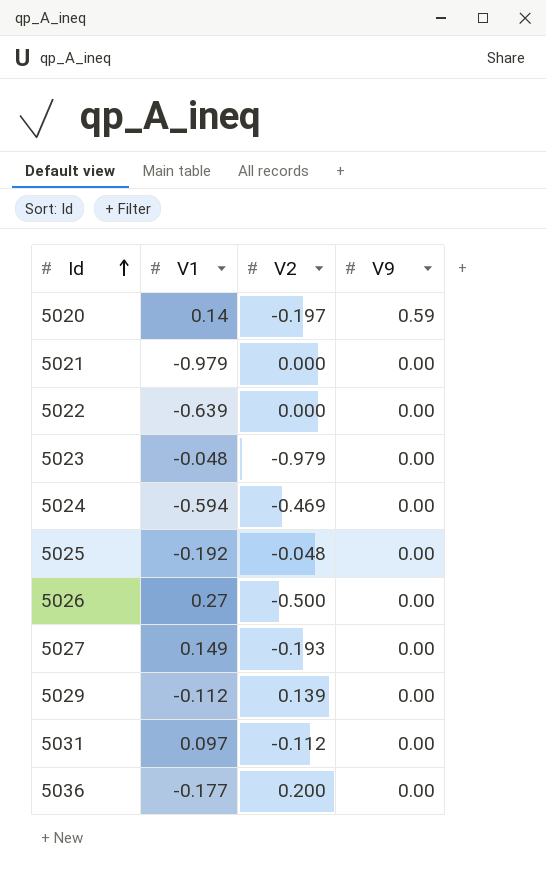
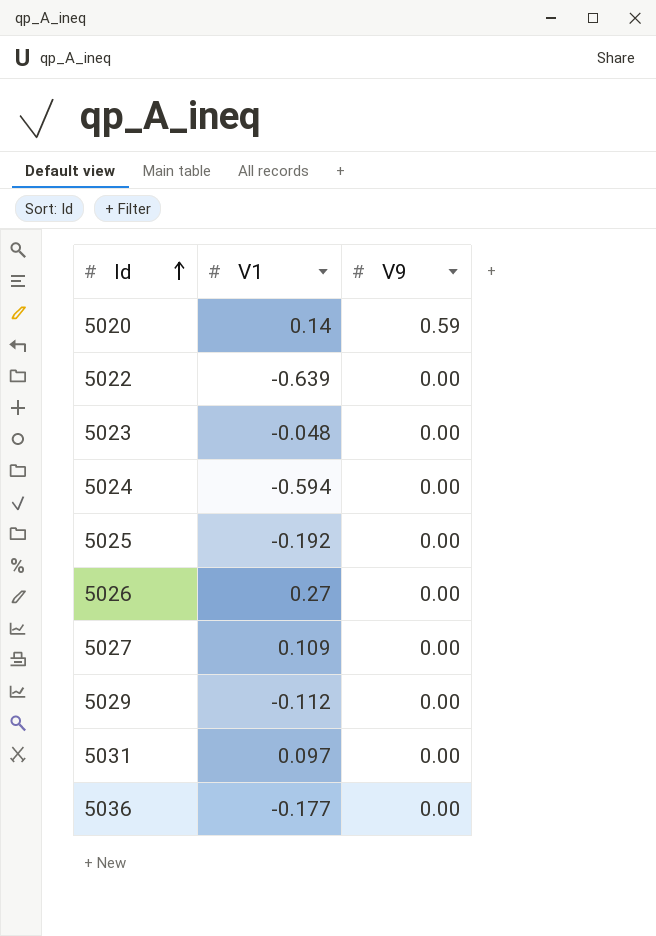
column V2 | position: 3 -> none
row 5021: -0.979 | 0.000 | 0.00 -> none
5027 | V1: 0.149 -> 0.109

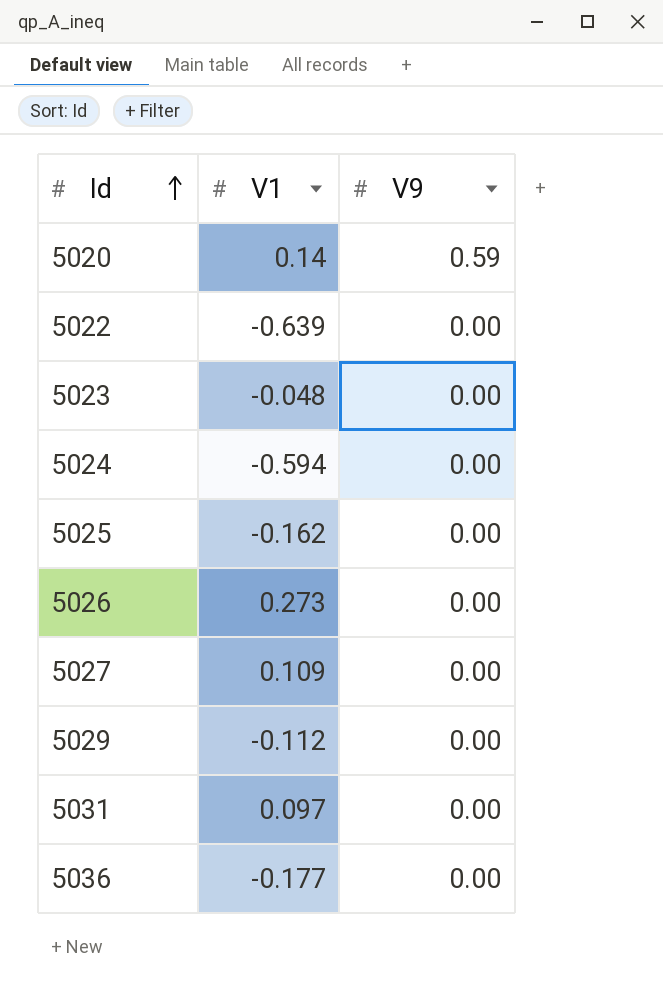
5025 | V1: -0.192 -> -0.162
5026 | V1: 0.27 -> 0.273

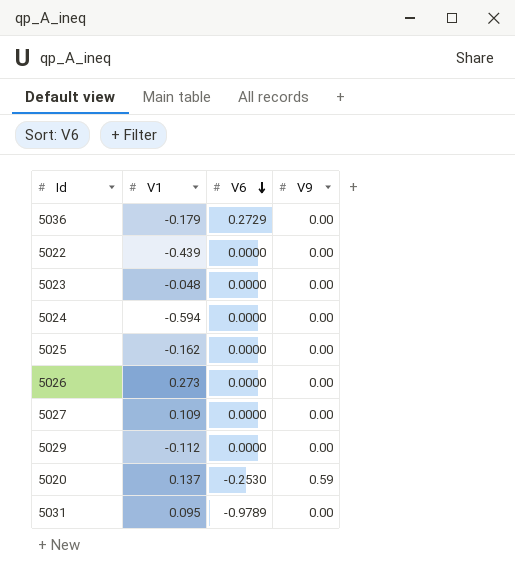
row order: Id ascending -> V6 descending
column V6 | position: none -> 3
5036 | V1: -0.177 -> -0.179
5022 | V1: -0.639 -> -0.439
5020 | V1: 0.14 -> 0.137
5031 | V1: 0.097 -> 0.095

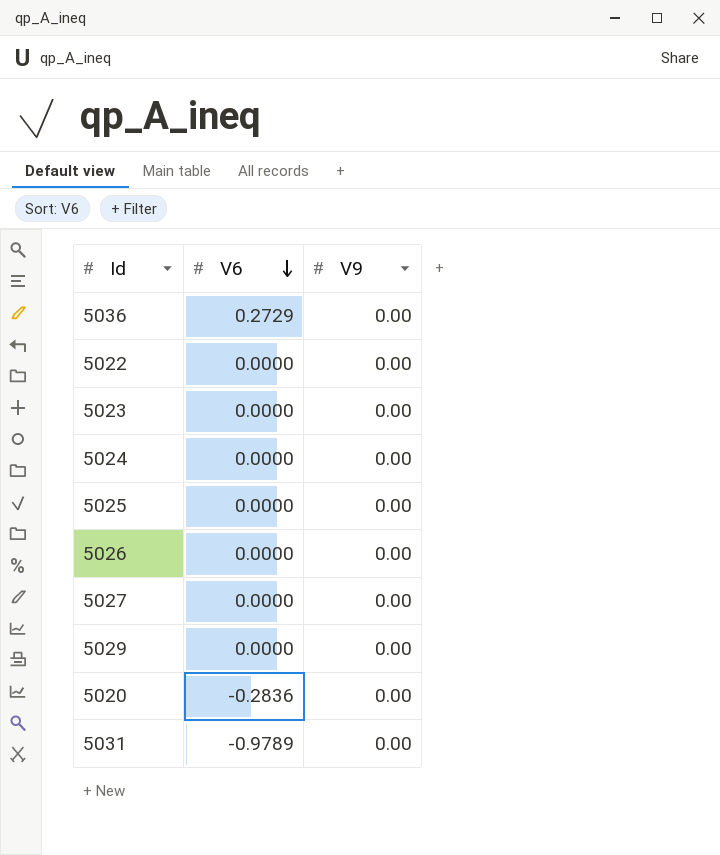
column V1 | position: 2 -> none
5020 | V6: -0.2530 -> -0.2836
5020 | V9: 0.59 -> 0.00

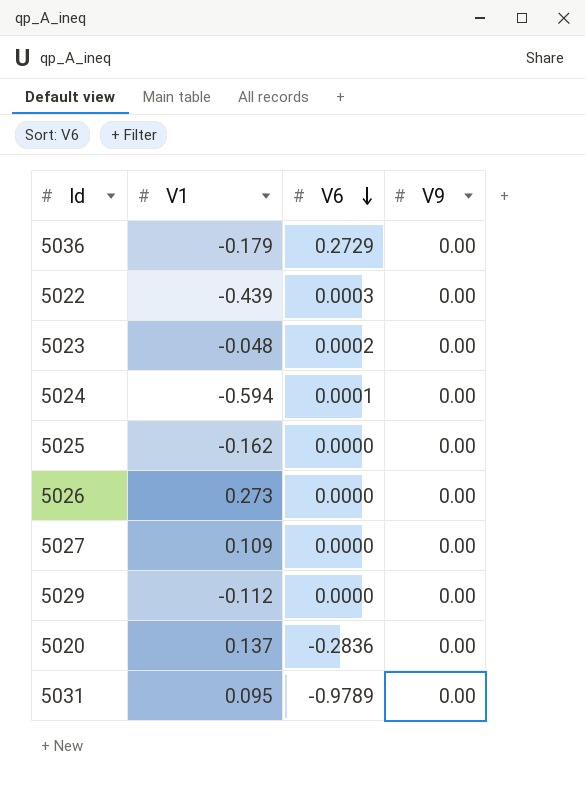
column V1 | position: none -> 2
5022 | V6: 0.0000 -> 0.0003
5023 | V6: 0.0000 -> 0.0002
5024 | V6: 0.0000 -> 0.0001

